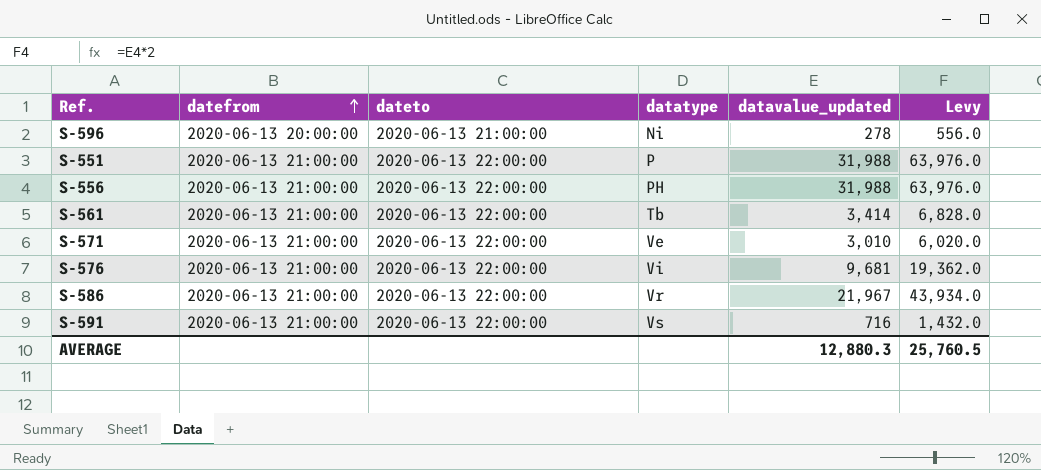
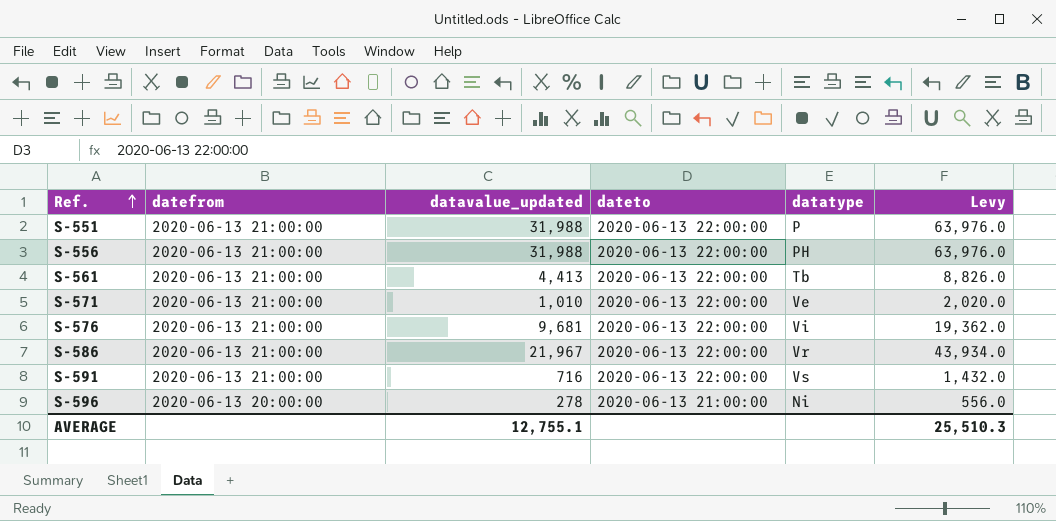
row order: datefrom ascending -> Ref. ascending
column datavalue_updated | position: 5 -> 3
S-561 | datavalue_updated: 3,414 -> 4,413
S-561 | Levy: 6,828.0 -> 8,826.0
S-571 | datavalue_updated: 3,010 -> 1,010
S-571 | Levy: 6,020.0 -> 2,020.0
AVERAGE | datavalue_updated: 12,880.3 -> 12,755.1
AVERAGE | Levy: 25,760.5 -> 25,510.3

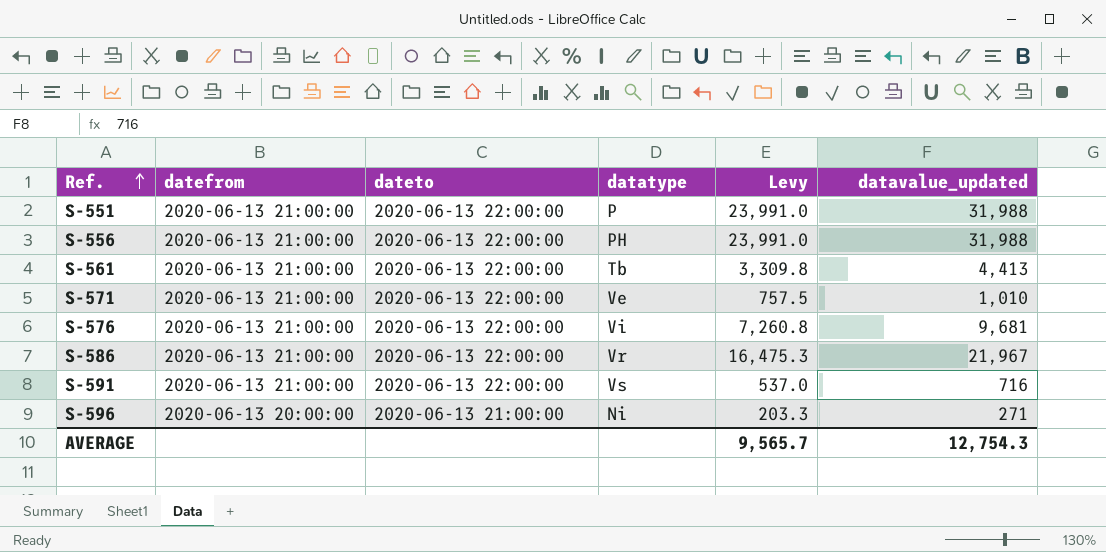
column Levy | formula: [datavalue_updated] * 2 -> [datavalue_updated] * 0.75
column datavalue_updated | position: 3 -> 6
S-596 | datavalue_updated: 278 -> 271
AVERAGE | Levy: 25,510.3 -> 9,565.7
AVERAGE | datavalue_updated: 12,755.1 -> 12,754.3

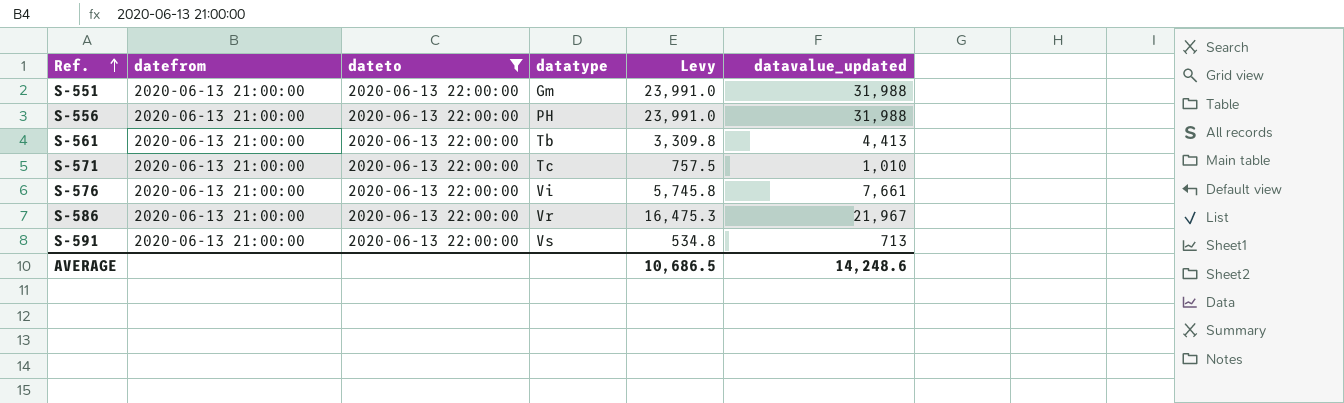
filter: none -> dateto = 2020-06-13 22:00:00
S-551 | datatype: P -> Gm
S-571 | datatype: Ve -> Tc
S-576 | Levy: 7,260.8 -> 5,745.8
S-576 | datavalue_updated: 9,681 -> 7,661
S-591 | Levy: 537.0 -> 534.8
S-591 | datavalue_updated: 716 -> 713
AVERAGE | Levy: 9,565.7 -> 10,686.5
AVERAGE | datavalue_updated: 12,754.3 -> 14,248.6

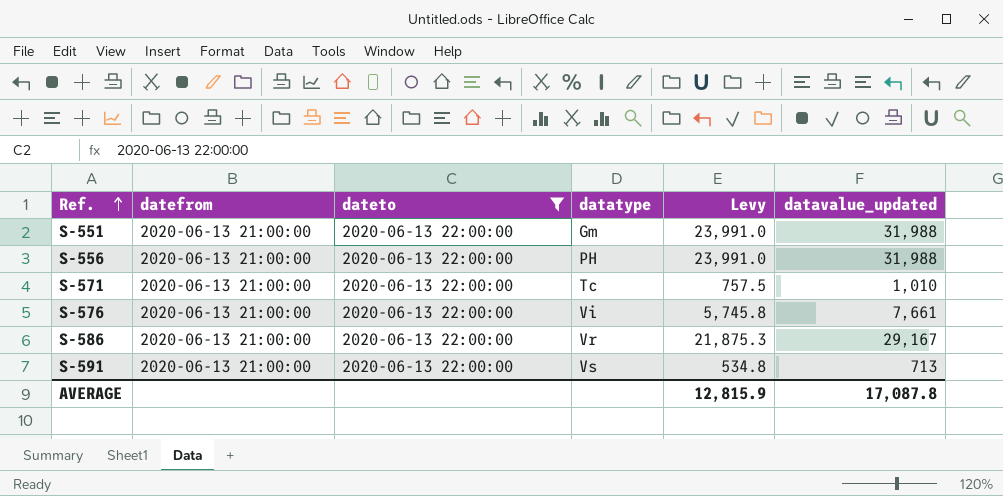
row S-561: 2020-06-13 21:00:00 | 2020-06-13 22:00:00 | Tb | 3,309.8 | 4,413 -> none
S-586 | Levy: 16,475.3 -> 21,875.3
S-586 | datavalue_updated: 21,967 -> 29,167
AVERAGE | Levy: 10,686.5 -> 12,815.9
AVERAGE | datavalue_updated: 14,248.6 -> 17,087.8

